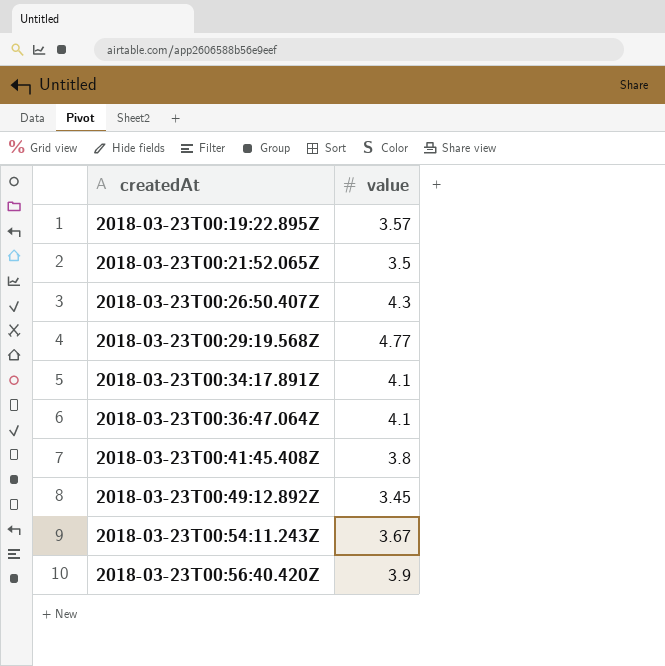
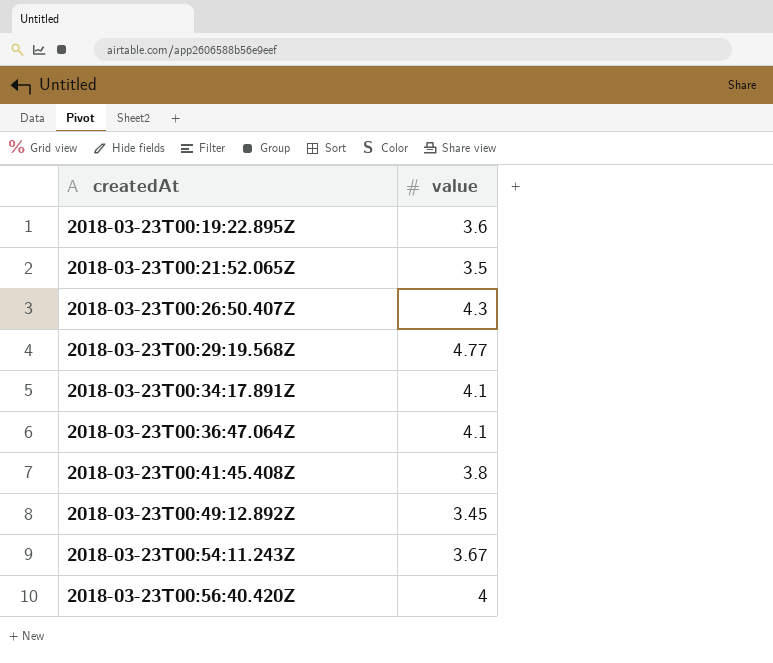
2018-03-23T00:19:22.895Z | value: 3.57 -> 3.6
2018-03-23T00:56:40.420Z | value: 3.9 -> 4

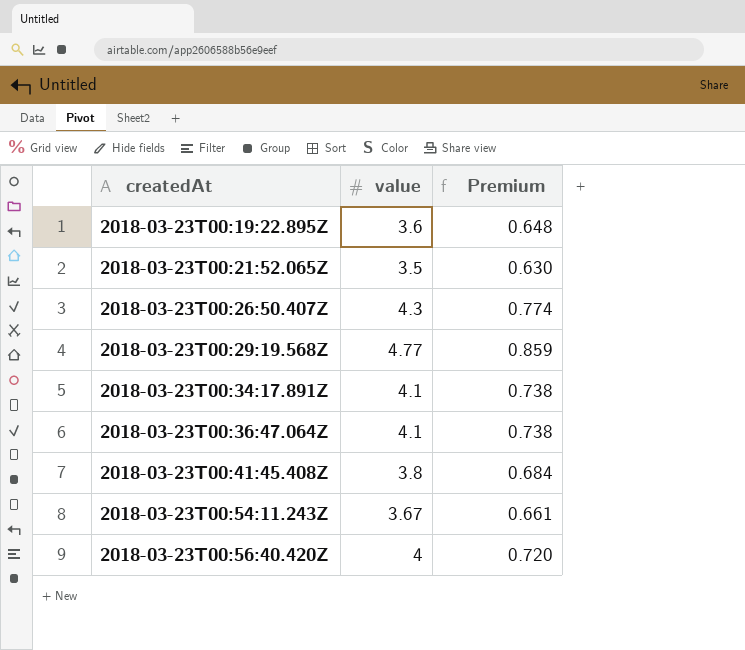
column Premium | formula: none -> [value] * 0.18
row 2018-03-23T00:49:12.892Z: 3.45 -> none

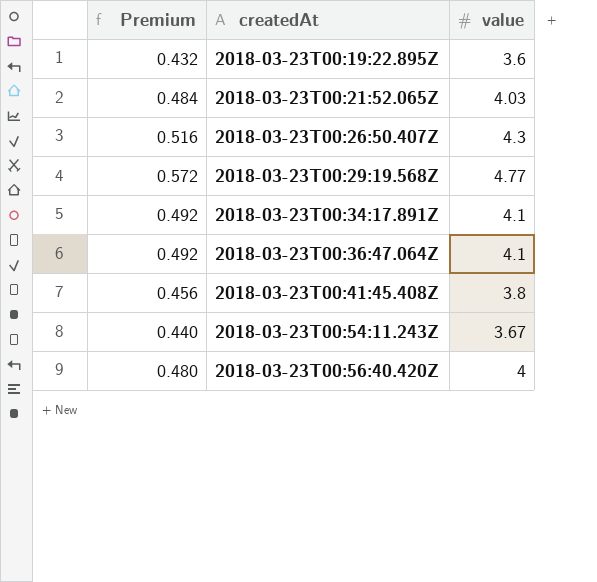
column Premium | formula: [value] * 0.18 -> [value] * 0.12
column Premium | position: 3 -> 1
2018-03-23T00:21:52.065Z | value: 3.5 -> 4.03

